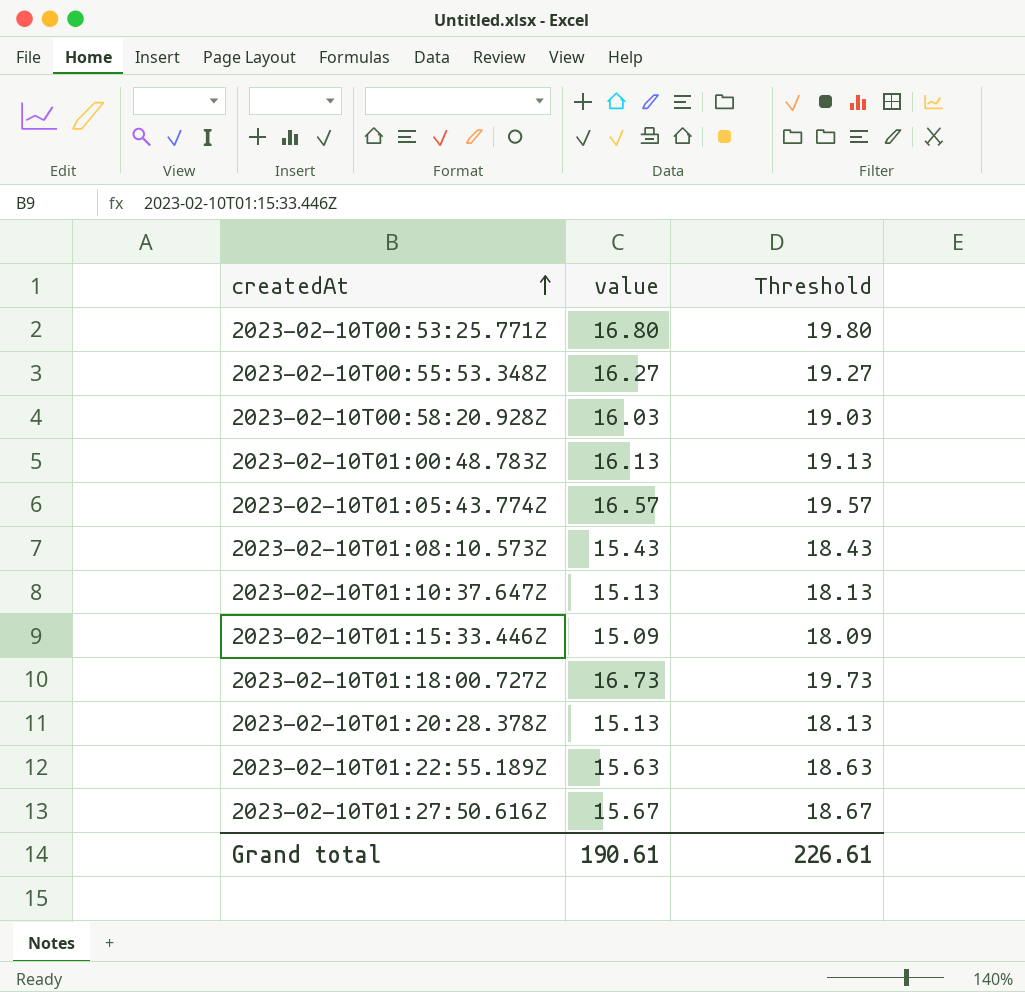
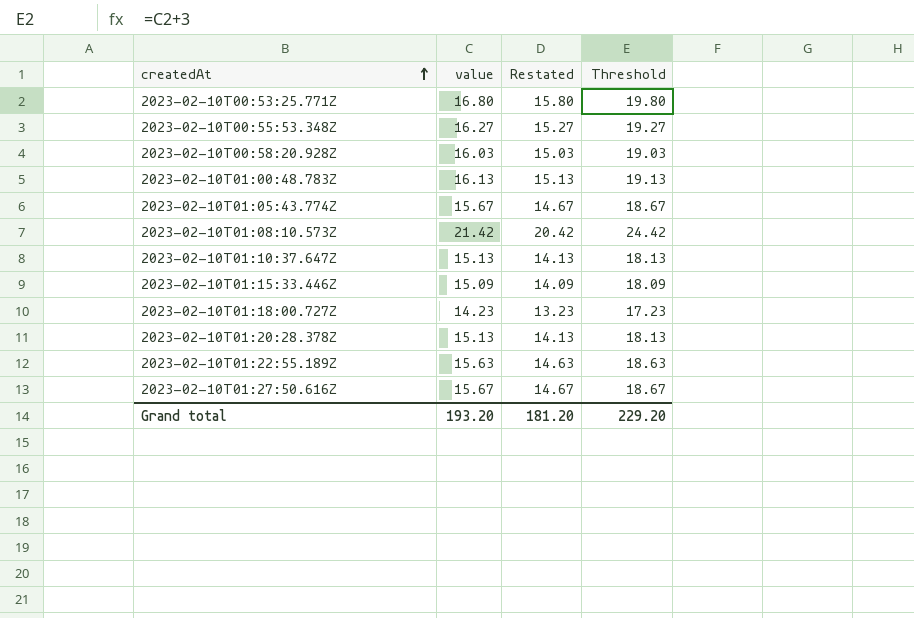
column Restated | formula: none -> [value] - 1
2023-02-10T01:05:43.774Z | value: 16.57 -> 15.67
2023-02-10T01:05:43.774Z | Threshold: 19.57 -> 18.67
2023-02-10T01:08:10.573Z | value: 15.43 -> 21.42
2023-02-10T01:08:10.573Z | Threshold: 18.43 -> 24.42
2023-02-10T01:18:00.727Z | value: 16.73 -> 14.23
2023-02-10T01:18:00.727Z | Threshold: 19.73 -> 17.23
Grand total | value: 190.61 -> 193.20
Grand total | Threshold: 226.61 -> 229.20

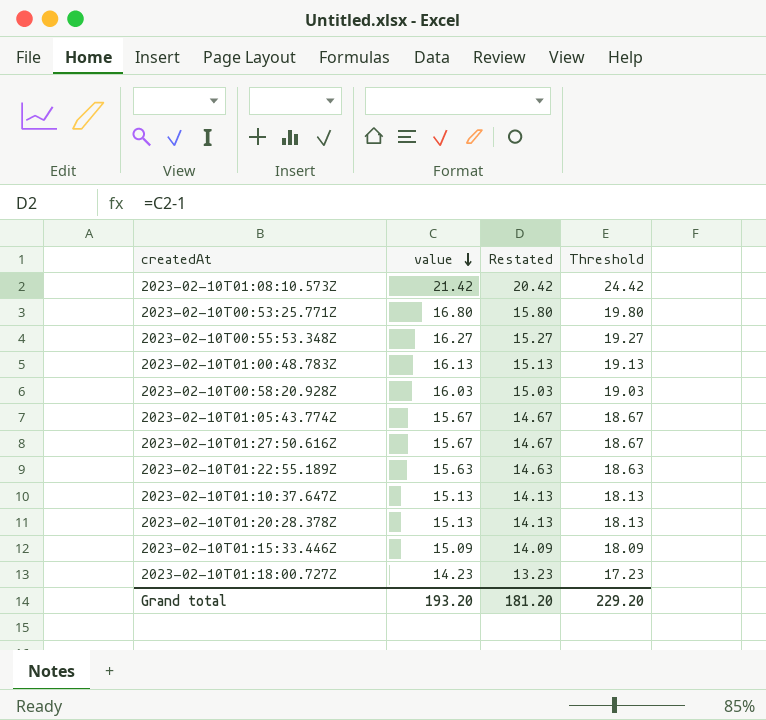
row order: createdAt ascending -> value descending

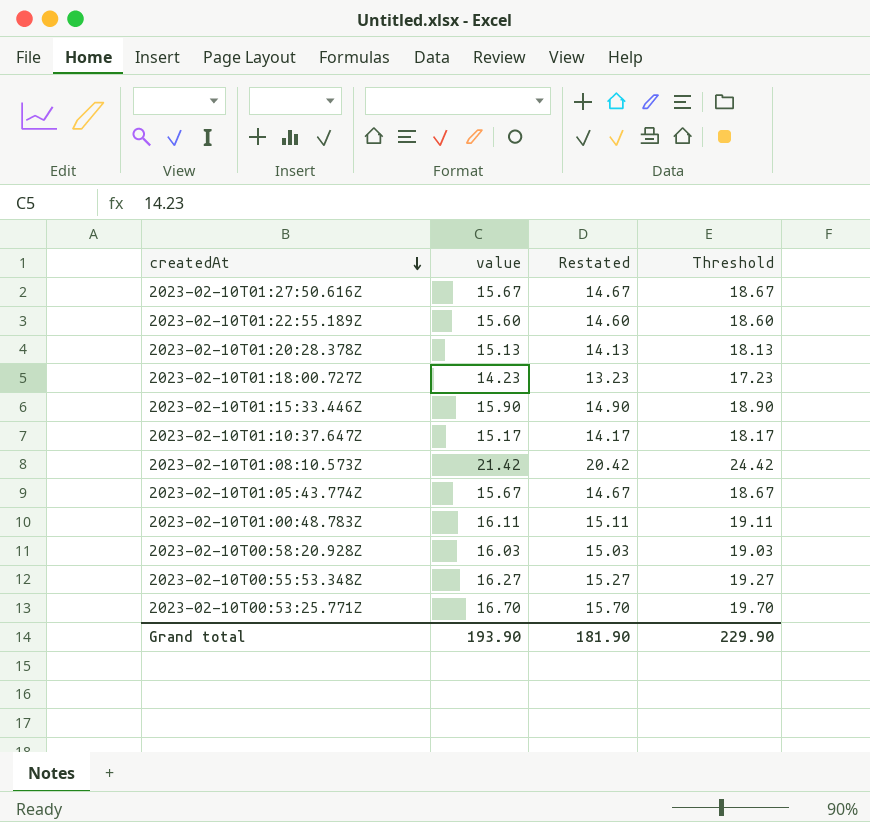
row order: value descending -> createdAt descending
2023-02-10T01:22:55.189Z | value: 15.63 -> 15.60
2023-02-10T01:22:55.189Z | Restated: 14.63 -> 14.60
2023-02-10T01:22:55.189Z | Threshold: 18.63 -> 18.60
2023-02-10T01:15:33.446Z | value: 15.09 -> 15.90
2023-02-10T01:15:33.446Z | Restated: 14.09 -> 14.90
2023-02-10T01:15:33.446Z | Threshold: 18.09 -> 18.90
2023-02-10T01:10:37.647Z | value: 15.13 -> 15.17
2023-02-10T01:10:37.647Z | Restated: 14.13 -> 14.17
2023-02-10T01:10:37.647Z | Threshold: 18.13 -> 18.17
2023-02-10T01:00:48.783Z | value: 16.13 -> 16.11
2023-02-10T01:00:48.783Z | Restated: 15.13 -> 15.11
2023-02-10T01:00:48.783Z | Threshold: 19.13 -> 19.11
2023-02-10T00:53:25.771Z | value: 16.80 -> 16.70
2023-02-10T00:53:25.771Z | Restated: 15.80 -> 15.70
2023-02-10T00:53:25.771Z | Threshold: 19.80 -> 19.70
Grand total | value: 193.20 -> 193.90
Grand total | Restated: 181.20 -> 181.90
Grand total | Threshold: 229.20 -> 229.90

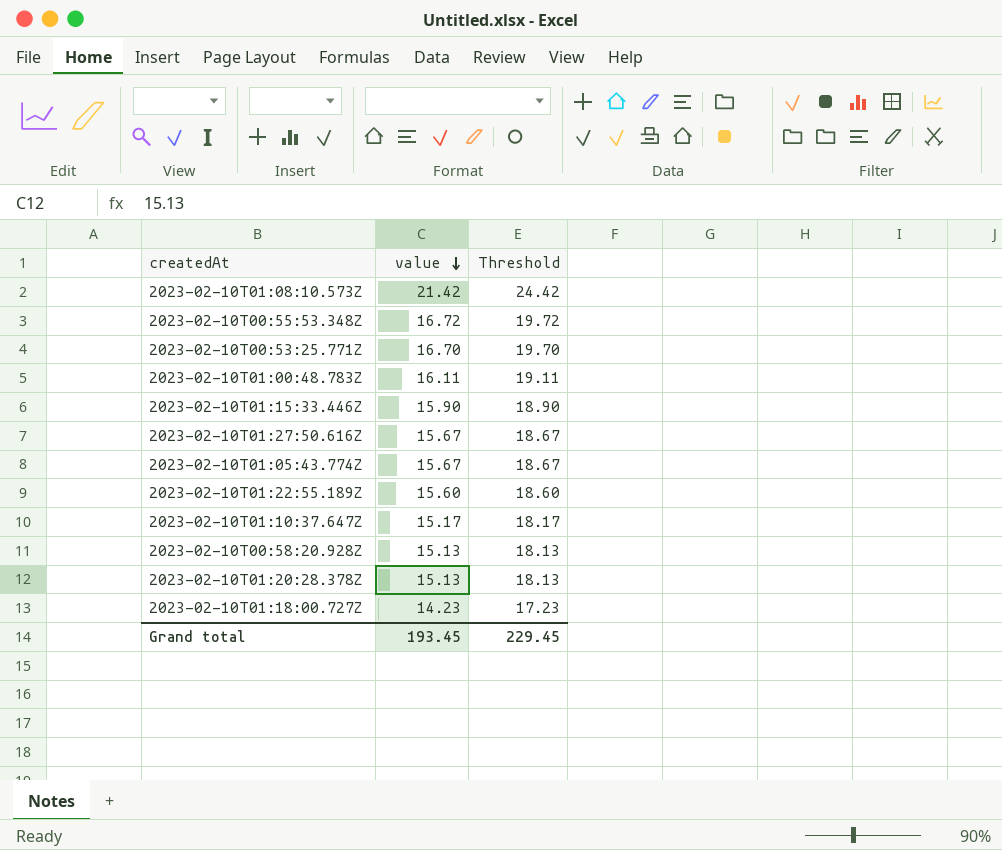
row order: createdAt descending -> value descending
column Restated | formula: [value] - 1 -> none
2023-02-10T00:55:53.348Z | value: 16.27 -> 16.72
2023-02-10T00:55:53.348Z | Threshold: 19.27 -> 19.72
2023-02-10T00:58:20.928Z | value: 16.03 -> 15.13
2023-02-10T00:58:20.928Z | Threshold: 19.03 -> 18.13
Grand total | value: 193.90 -> 193.45
Grand total | Threshold: 229.90 -> 229.45

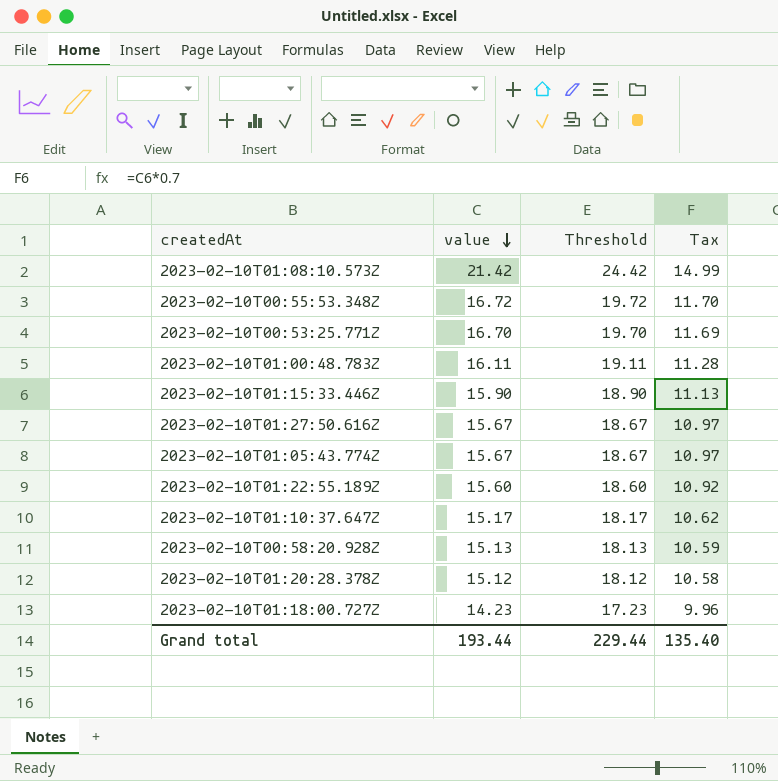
column Tax | formula: none -> [value] * 0.7
2023-02-10T01:20:28.378Z | value: 15.13 -> 15.12
2023-02-10T01:20:28.378Z | Threshold: 18.13 -> 18.12
Grand total | value: 193.45 -> 193.44
Grand total | Threshold: 229.45 -> 229.44

